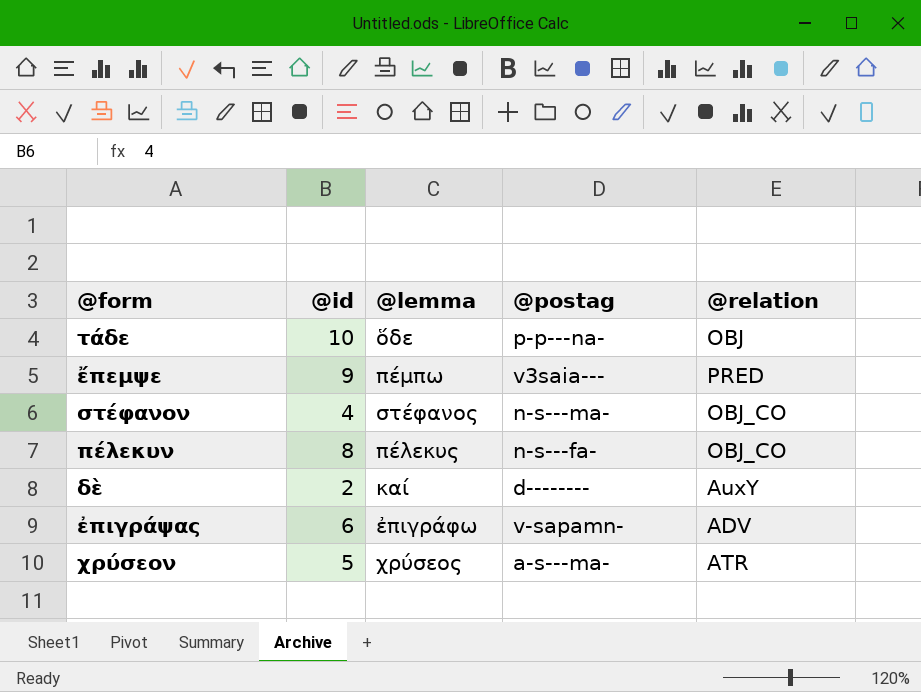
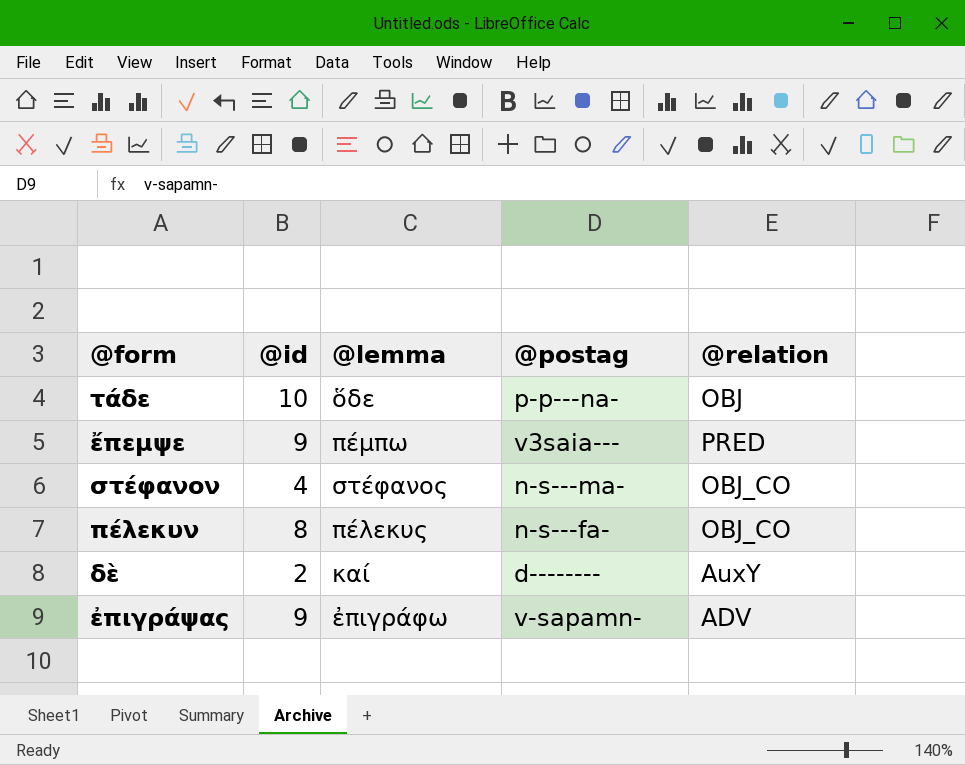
row χρύσεον: 5 | χρύσεος | a-s---ma- | ATR -> none
ἐπιγράψας | @id: 6 -> 9

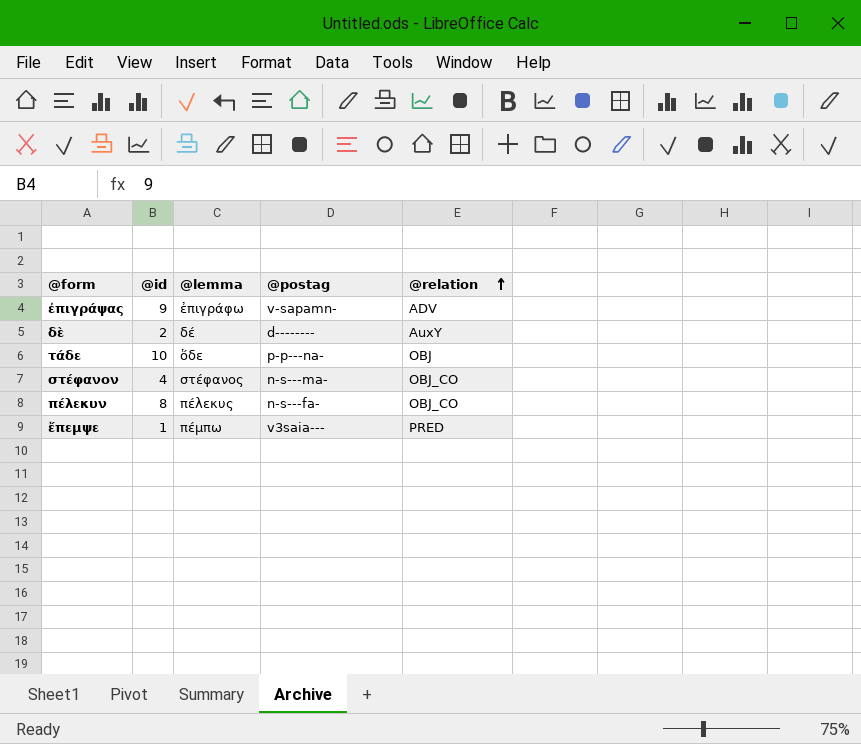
row order: none -> @relation ascending
δὲ | @lemma: καί -> δέ
ἔπεμψε | @id: 9 -> 1

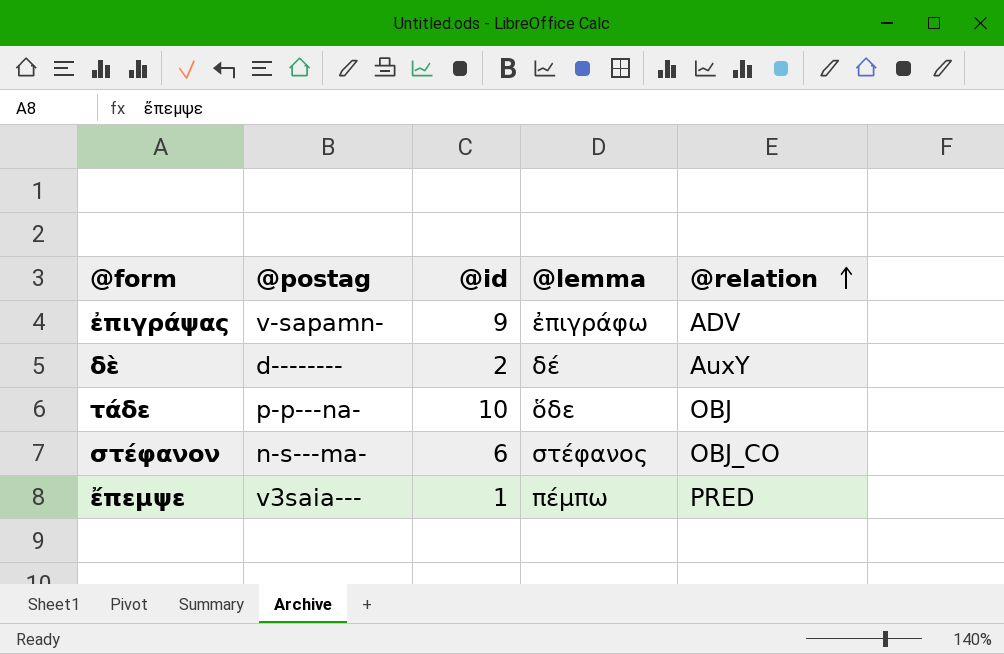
column @postag | position: 4 -> 2
row πέλεκυν: 8 | πέλεκυς | n-s---fa- | OBJ_CO -> none
στέφανον | @id: 4 -> 6

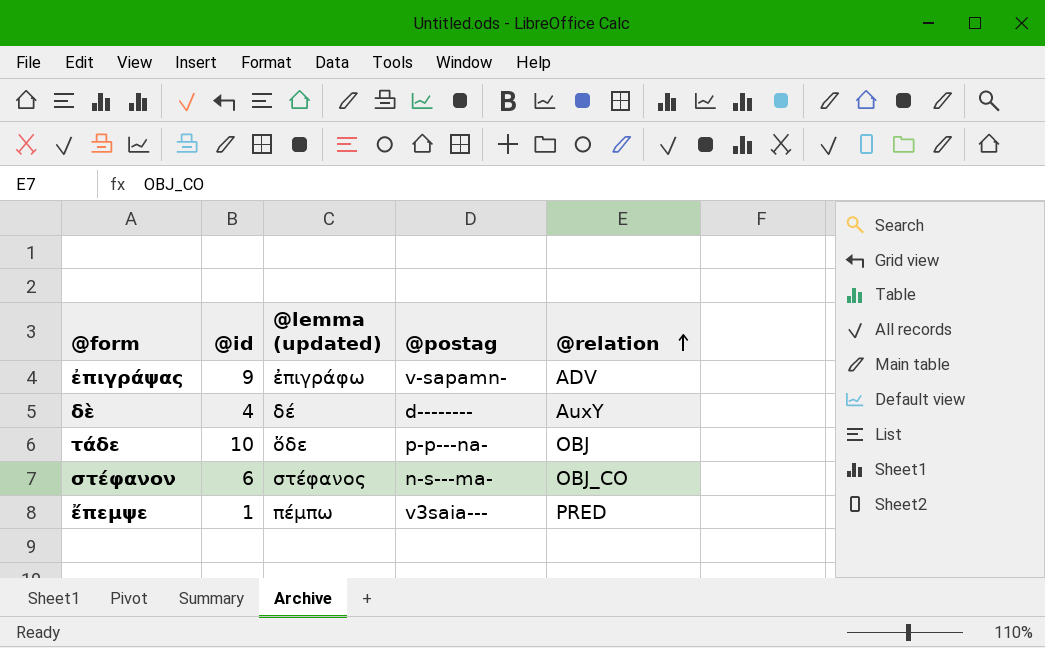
column name: @lemma -> @lemma (updated)
column @postag | position: 2 -> 4
δὲ | @id: 2 -> 4

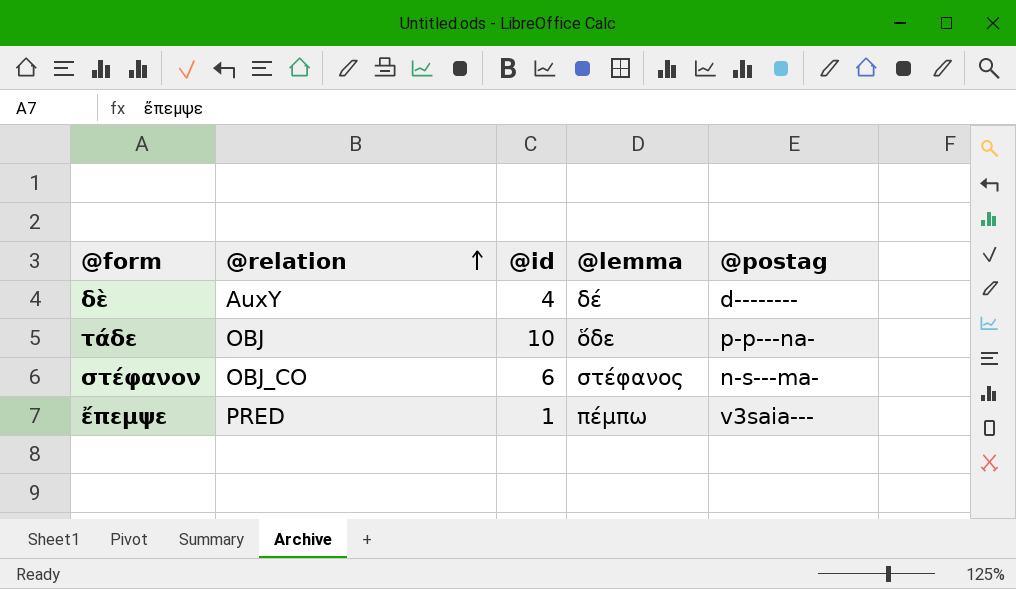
column @relation | position: 5 -> 2
column name: @lemma (updated) -> @lemma
row ἐπιγράψας: 9 | ἐπιγράφω | v-sapamn- | ADV -> none

